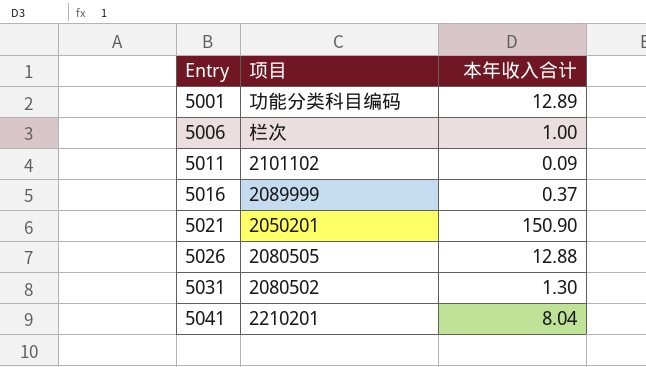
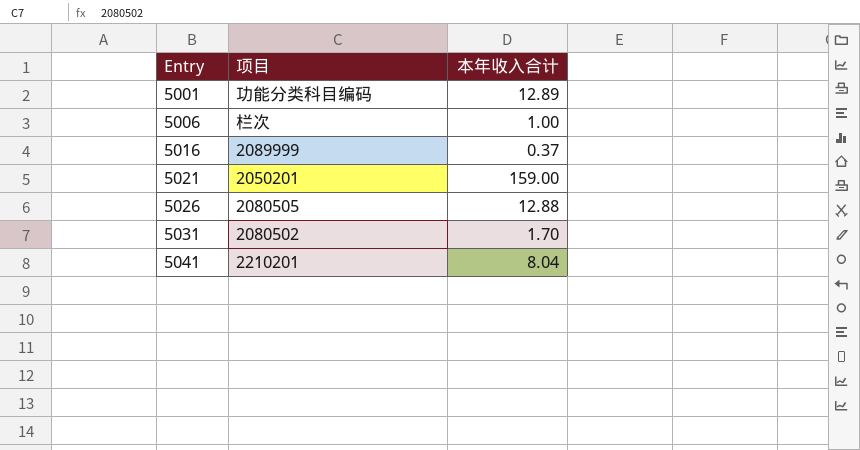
row 5011: 2101102 | 0.09 -> none
5021 | 本年收入合计: 150.90 -> 159.00
5031 | 本年收入合计: 1.30 -> 1.70

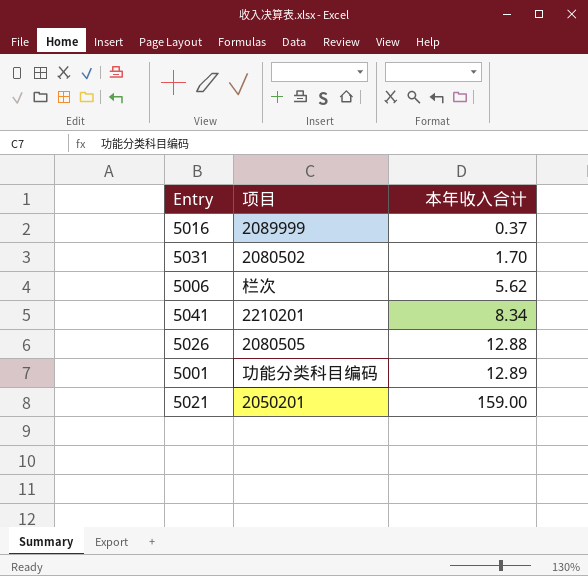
row order: Entry ascending -> 本年收入合计 ascending
5006 | 本年收入合计: 1.00 -> 5.62
5041 | 本年收入合计: 8.04 -> 8.34

